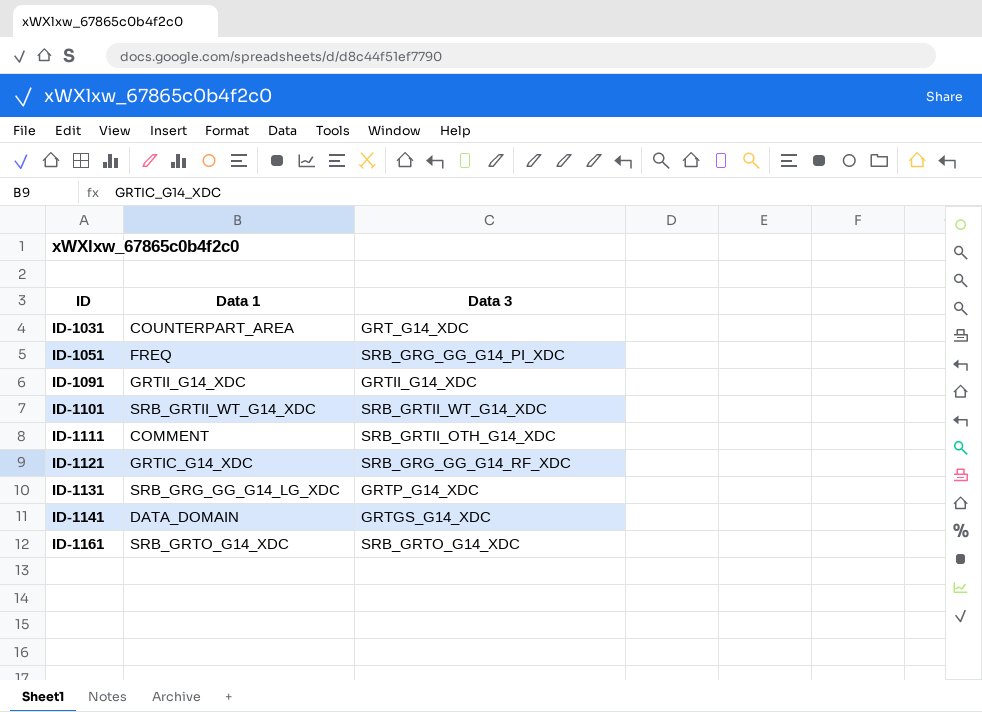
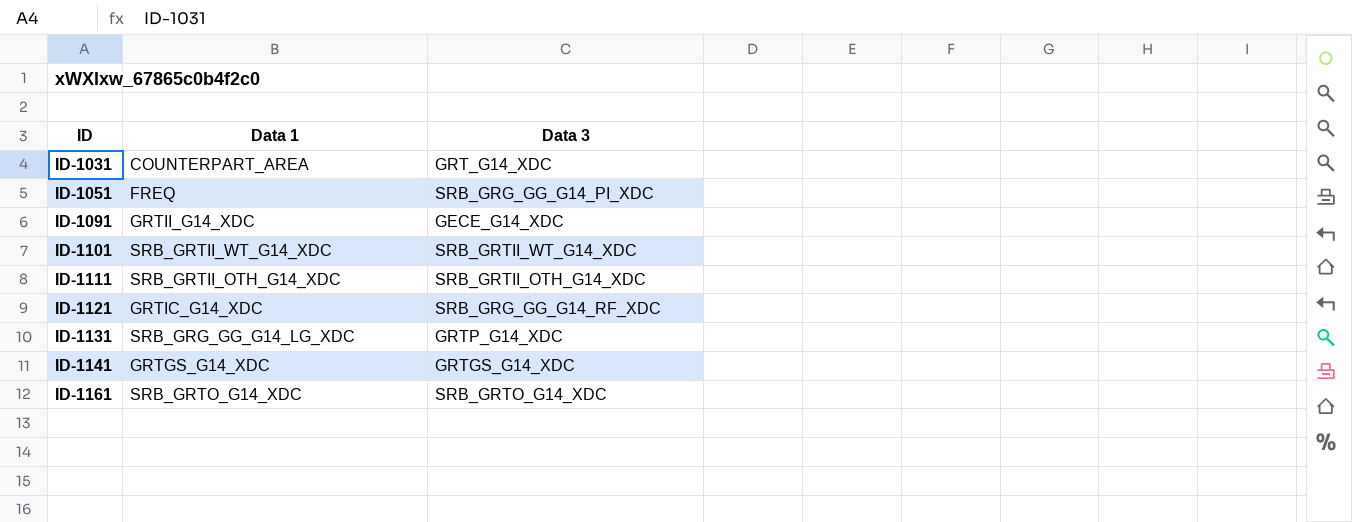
ID-1091 | Data 3: GRTII_G14_XDC -> GECE_G14_XDC
ID-1111 | Data 1: COMMENT -> SRB_GRTII_OTH_G14_XDC
ID-1141 | Data 1: DATA_DOMAIN -> GRTGS_G14_XDC

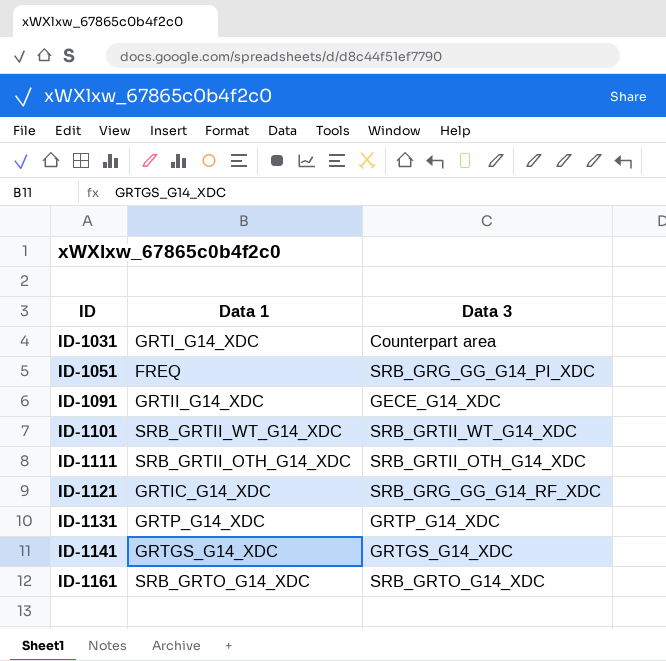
ID-1031 | Data 1: COUNTERPART_AREA -> GRTI_G14_XDC
ID-1031 | Data 3: GRT_G14_XDC -> Counterpart area
ID-1131 | Data 1: SRB_GRG_GG_G14_LG_XDC -> GRTP_G14_XDC

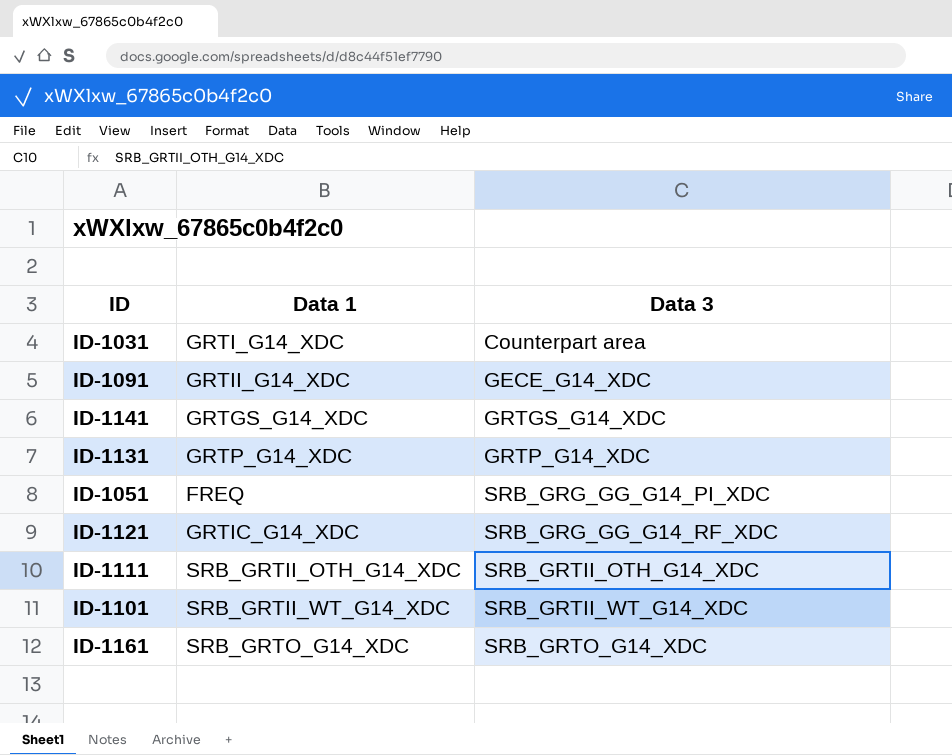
row order: ID ascending -> Data 3 ascending

